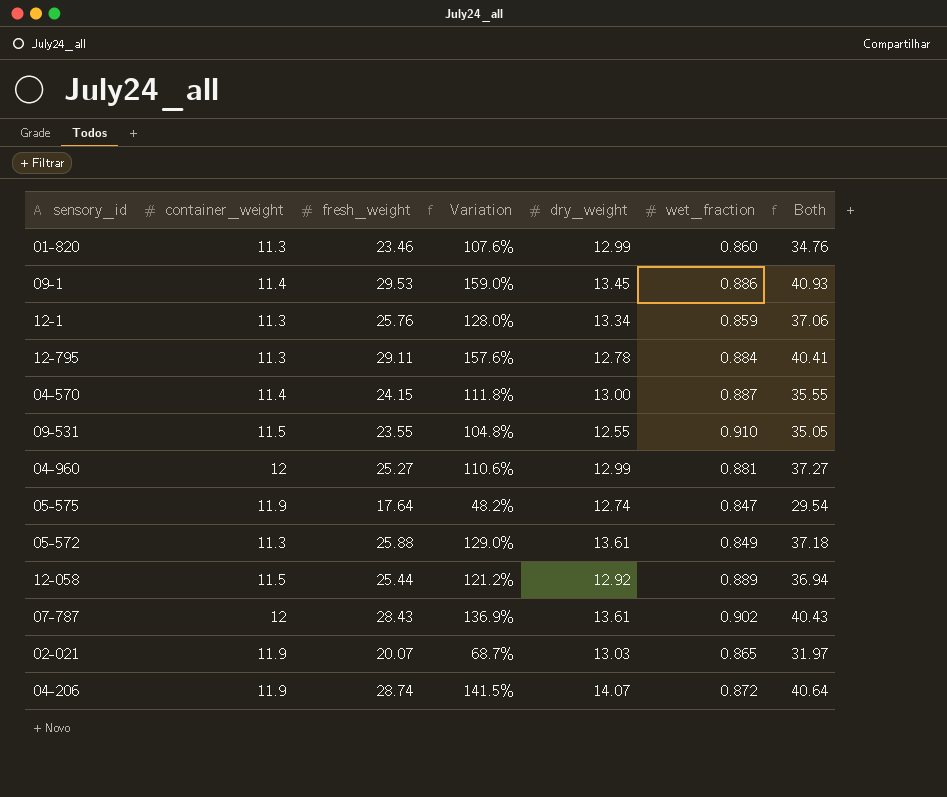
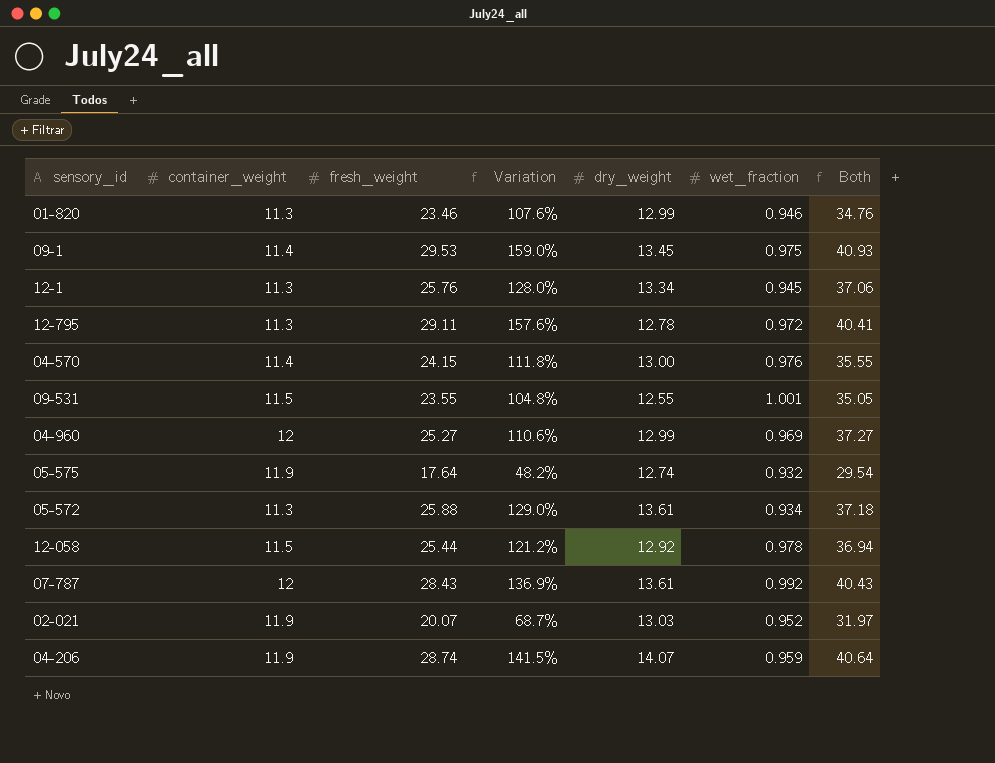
01-820 | wet_fraction: 0.860 -> 0.946
09-1 | wet_fraction: 0.886 -> 0.975
12-1 | wet_fraction: 0.859 -> 0.945
12-795 | wet_fraction: 0.884 -> 0.972
04-570 | wet_fraction: 0.887 -> 0.976
09-531 | wet_fraction: 0.910 -> 1.001
04-960 | wet_fraction: 0.881 -> 0.969
05-575 | wet_fraction: 0.847 -> 0.932
05-572 | wet_fraction: 0.849 -> 0.934
12-058 | wet_fraction: 0.889 -> 0.978
07-787 | wet_fraction: 0.902 -> 0.992
02-021 | wet_fraction: 0.865 -> 0.952
04-206 | wet_fraction: 0.872 -> 0.959

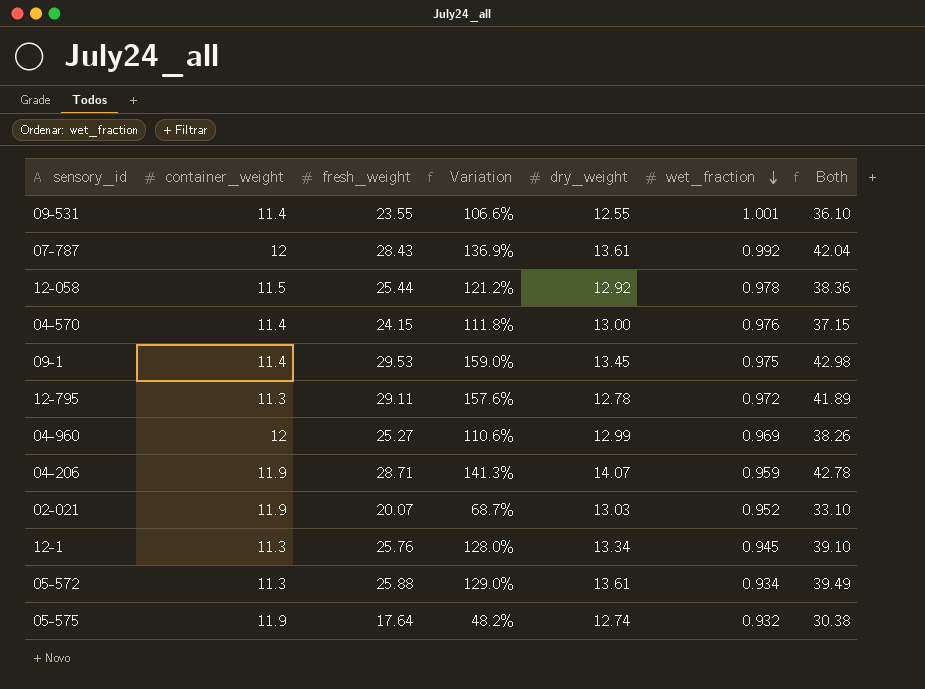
row order: none -> wet_fraction descending
column Both | formula: [container_weight] + [fresh_weight] -> [fresh_weight] + [dry_weight]
row 01-820: 11.3 | 23.46 | 107.6% | 12.99 | 0.946 | 34.76 -> none
09-531 | container_weight: 11.5 -> 11.4
09-531 | Variation: 104.8% -> 106.6%
04-206 | fresh_weight: 28.74 -> 28.71
04-206 | Variation: 141.5% -> 141.3%

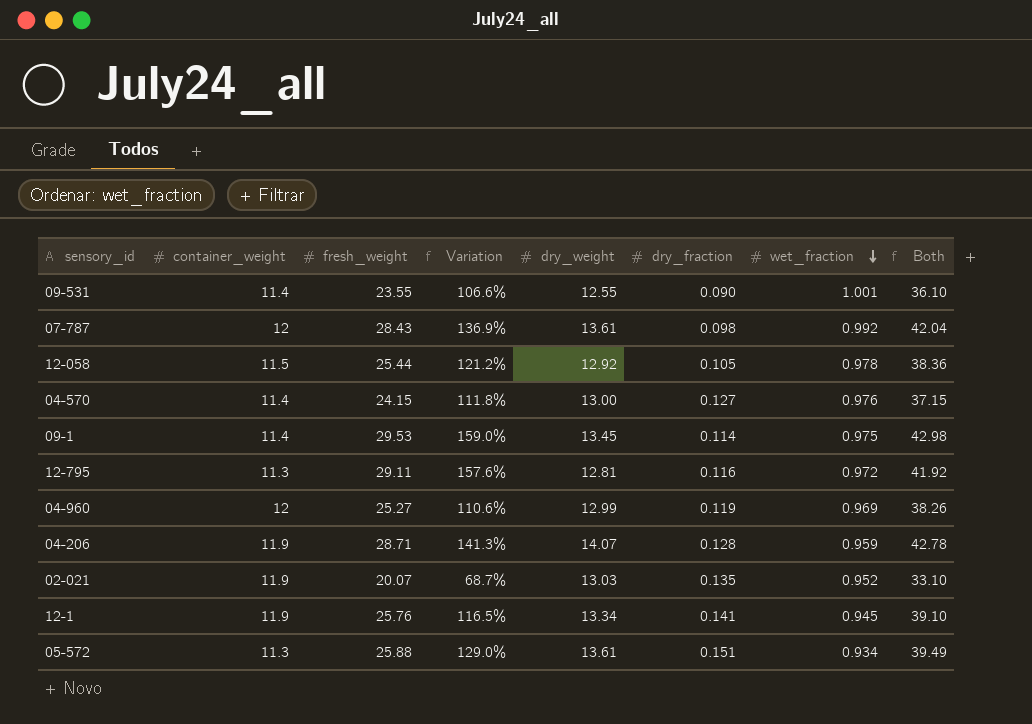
column dry_fraction | position: none -> 6
row 05-575: 11.9 | 17.64 | 48.2% | 12.74 | 0.932 | 30.38 -> none
12-795 | dry_weight: 12.78 -> 12.81
12-795 | Both: 41.89 -> 41.92
12-1 | container_weight: 11.3 -> 11.9
12-1 | Variation: 128.0% -> 116.5%

